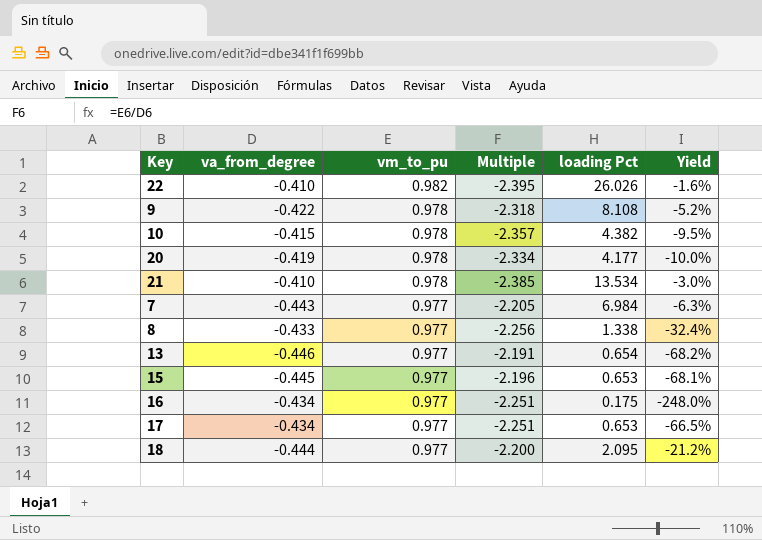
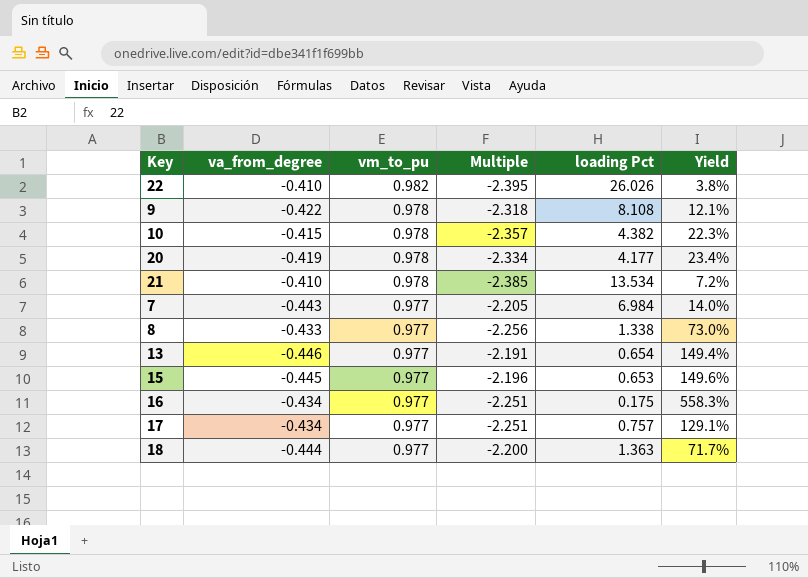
column Yield | formula: [va_from_degree] / [loading Pct] -> [vm_to_pu] / [loading Pct]
17 | loading Pct: 0.653 -> 0.757
18 | loading Pct: 2.095 -> 1.363

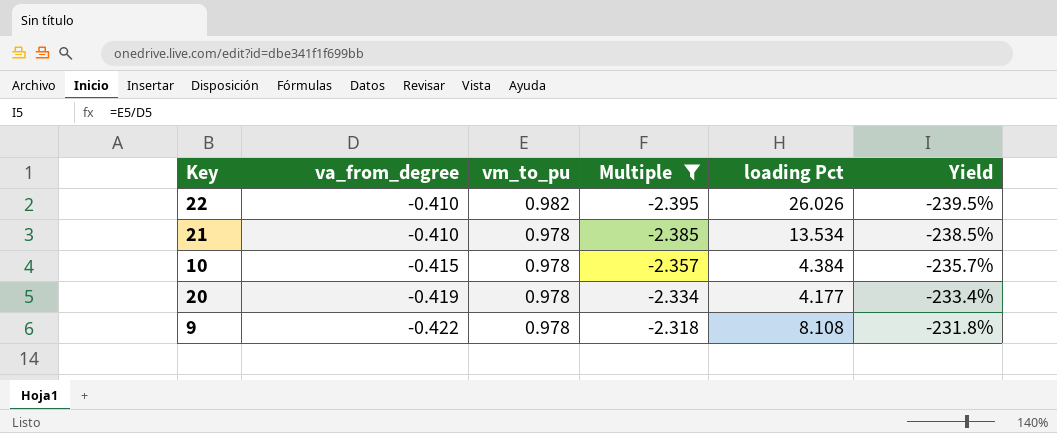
filter: none -> Multiple <= -2.318
row order: vm_to_pu descending -> va_from_degree descending
column Yield | formula: [vm_to_pu] / [loading Pct] -> [vm_to_pu] / [va_from_degree]
10 | loading Pct: 4.382 -> 4.384

